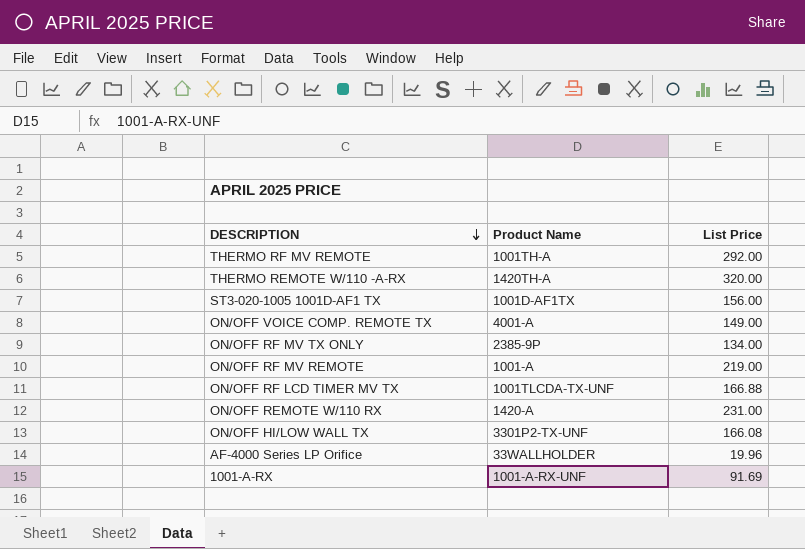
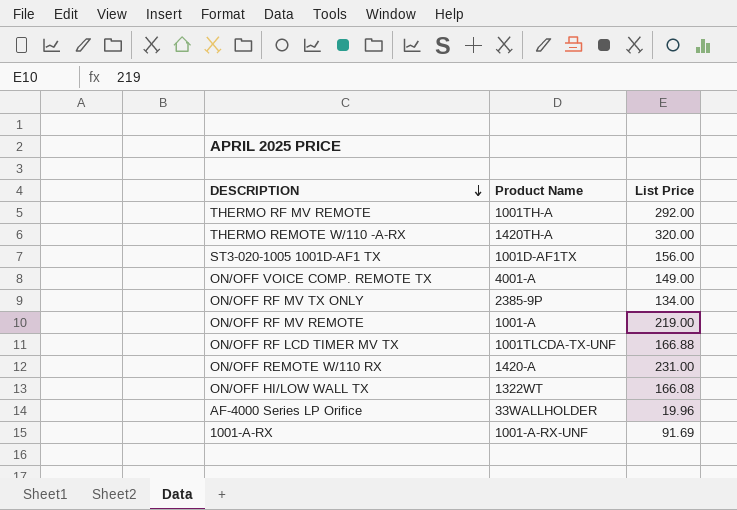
ON/OFF HI/LOW WALL TX | Product Name: 3301P2-TX-UNF -> 1322WT

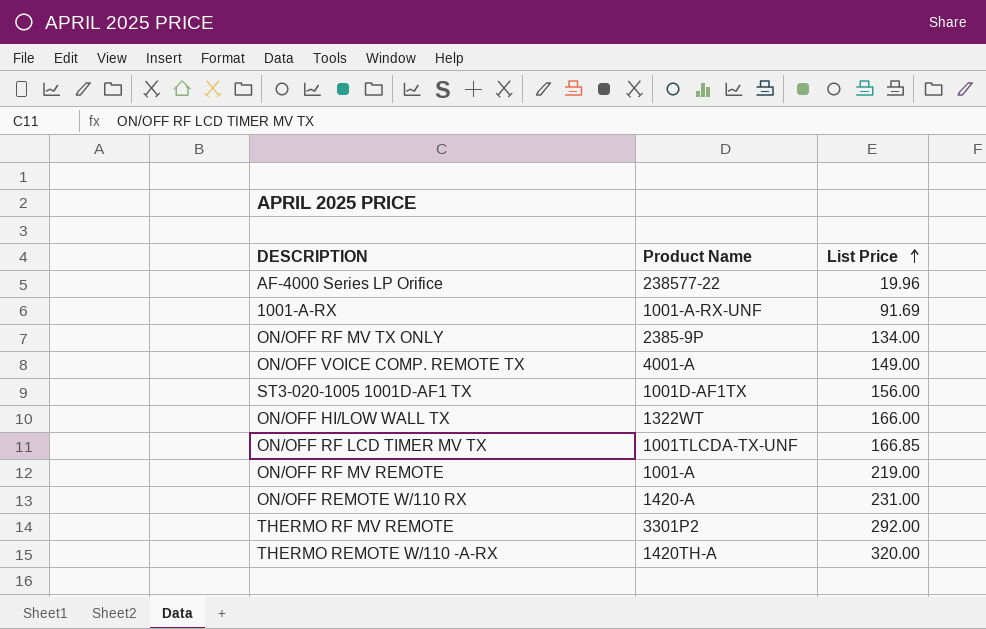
row order: DESCRIPTION descending -> List Price ascending
AF-4000 Series LP Orifice | Product Name: 33WALLHOLDER -> 238577-22
ON/OFF HI/LOW WALL TX | List Price: 166.08 -> 166.00
ON/OFF RF LCD TIMER MV TX | List Price: 166.88 -> 166.85
THERMO RF MV REMOTE | Product Name: 1001TH-A -> 3301P2

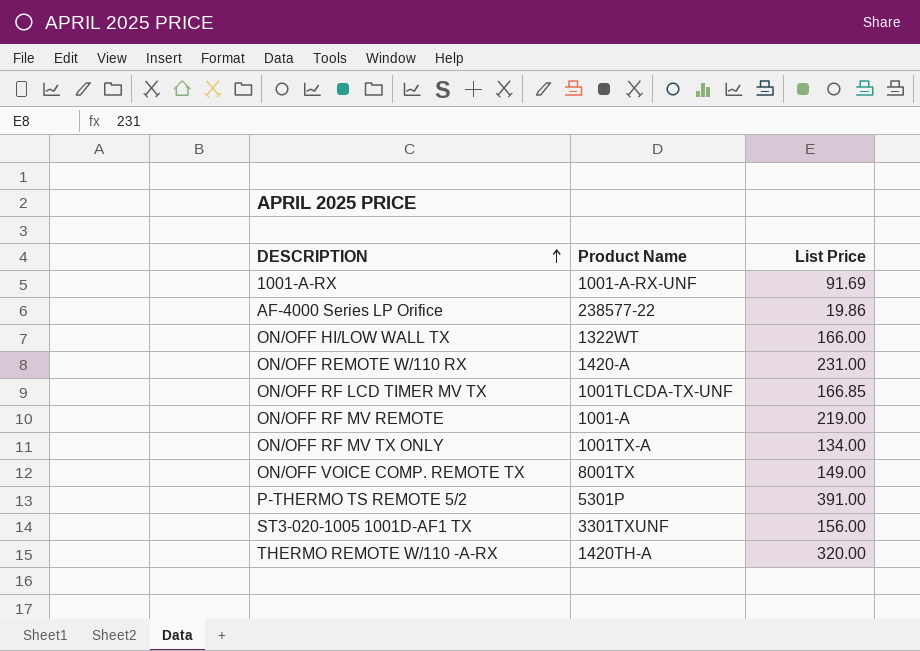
row order: List Price ascending -> DESCRIPTION ascending
row THERMO RF MV REMOTE: 3301P2 | 292.00 -> none
AF-4000 Series LP Orifice | List Price: 19.96 -> 19.86
ON/OFF RF MV TX ONLY | Product Name: 2385-9P -> 1001TX-A
ON/OFF VOICE COMP. REMOTE TX | Product Name: 4001-A -> 8001TX
row P-THERMO TS REMOTE 5/2: none -> 5301P | 391.00
ST3-020-1005 1001D-AF1 TX | Product Name: 1001D-AF1TX -> 3301TXUNF

